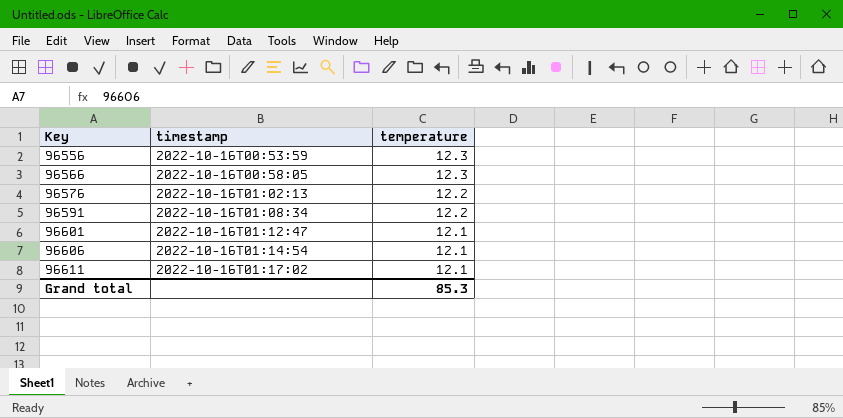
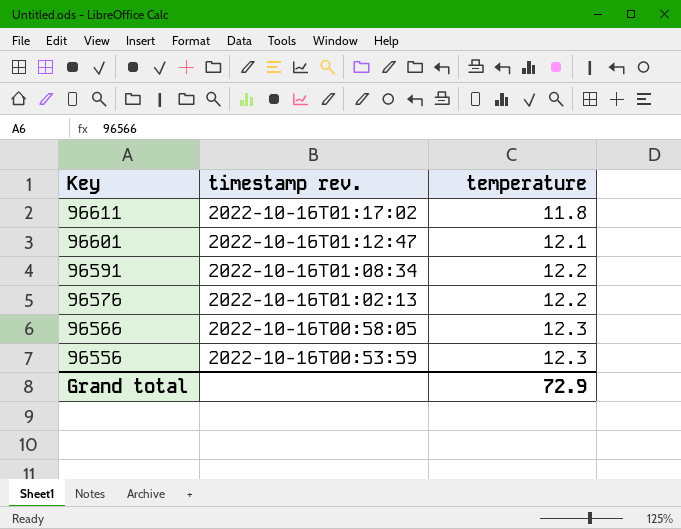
row order: Key ascending -> Key descending
column name: timestamp -> timestamp rev.
row 96606: 2022-10-16T01:14:54 | 12.1 -> none
96611 | temperature: 12.1 -> 11.8
Grand total | temperature: 85.3 -> 72.9

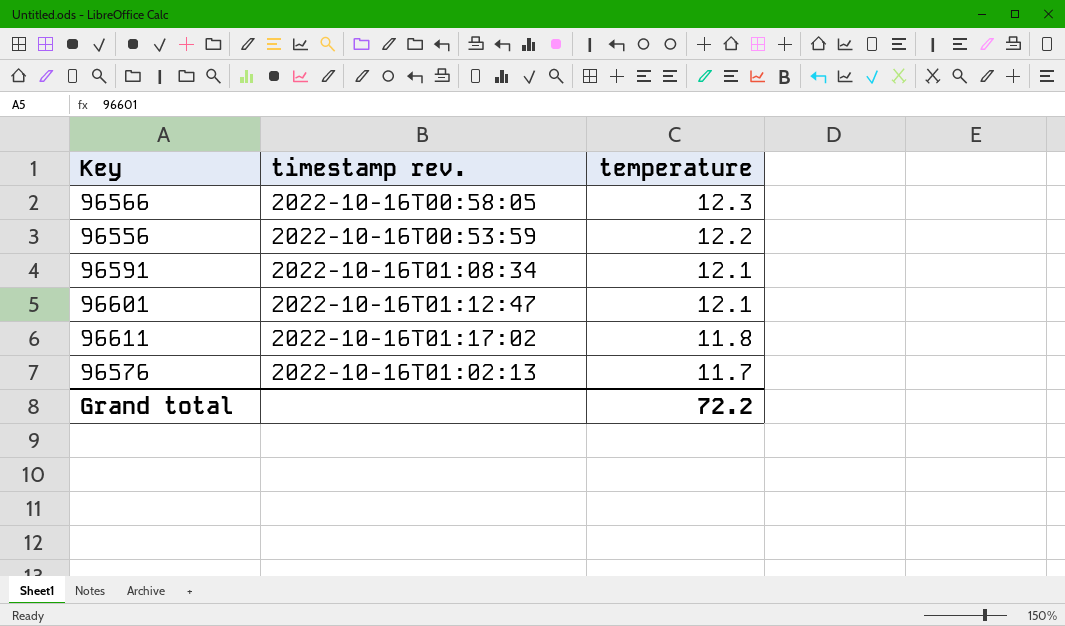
row order: Key descending -> temperature descending
96556 | temperature: 12.3 -> 12.2
96591 | temperature: 12.2 -> 12.1
96576 | temperature: 12.2 -> 11.7
Grand total | temperature: 72.9 -> 72.2

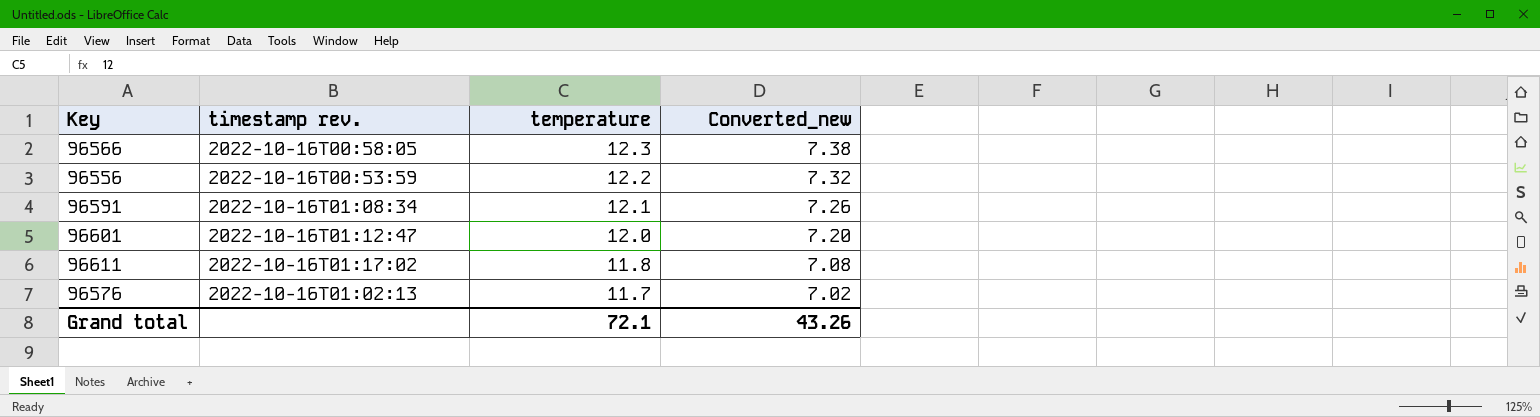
column Converted_new | formula: none -> [temperature] * 0.6
96601 | temperature: 12.1 -> 12.0
Grand total | temperature: 72.2 -> 72.1

